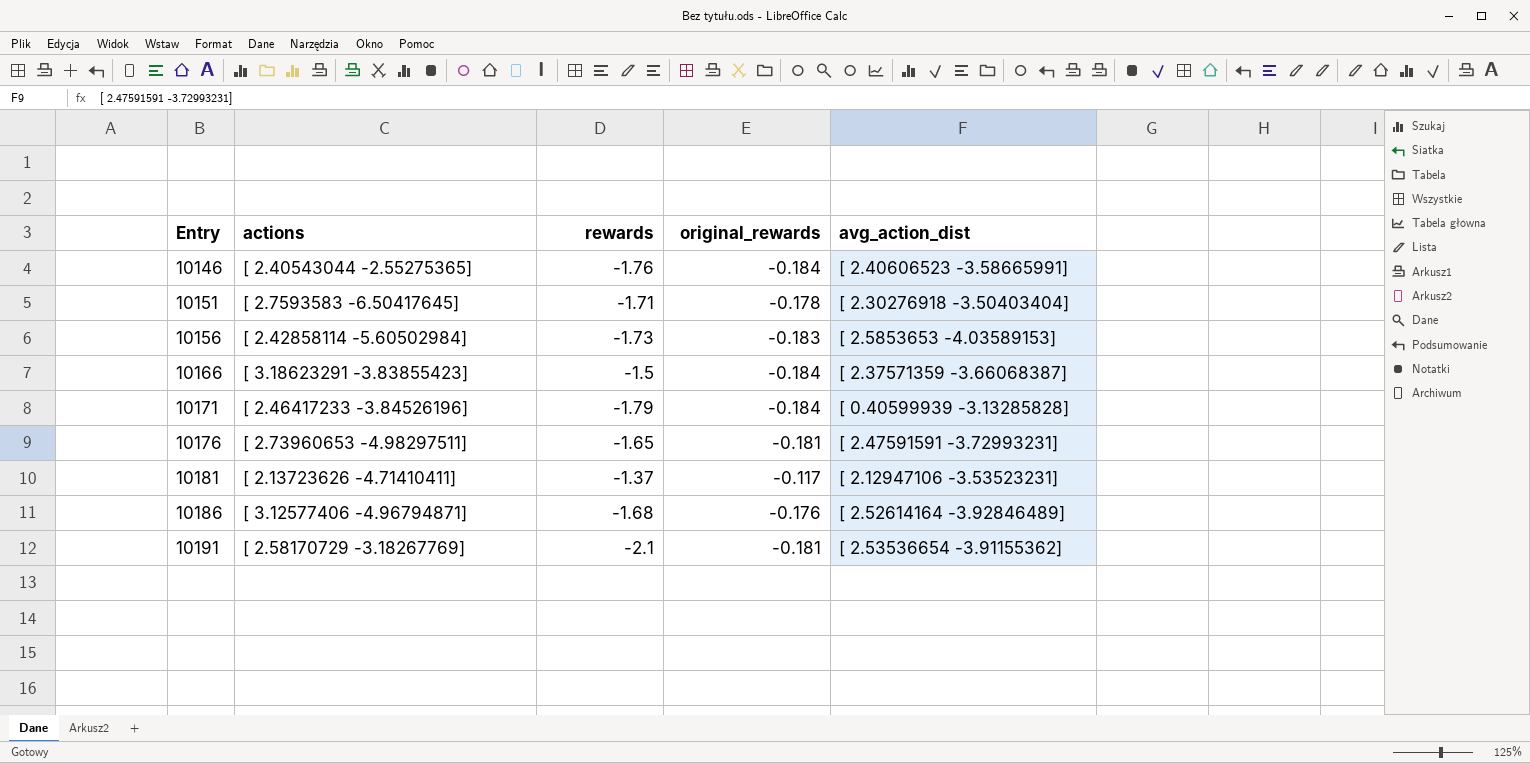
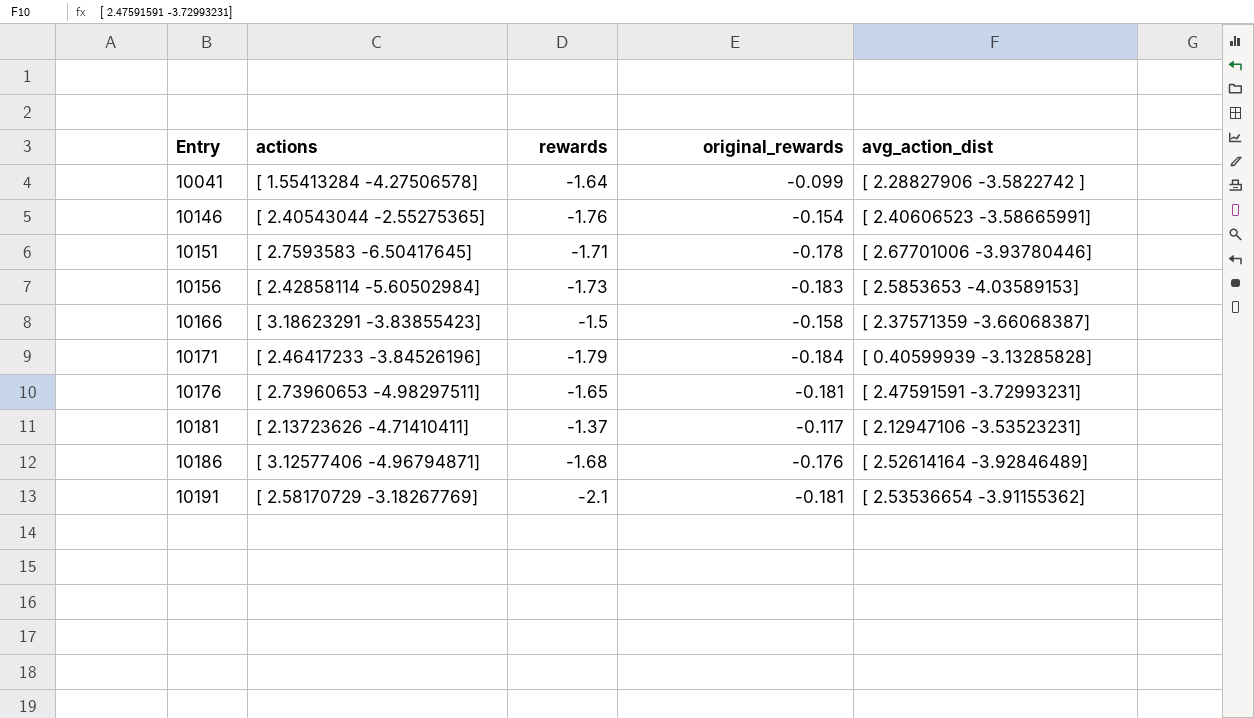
row 10041: none -> [ 1.55413284 -4.27506578] | -1.64 | -0.099 | [ 2.28827906 -3.5822742 ]
10146 | original_rewards: -0.184 -> -0.154
10151 | avg_action_dist: [ 2.30276918 -3.50403404] -> [ 2.67701006 -3.93780446]
10166 | original_rewards: -0.184 -> -0.158

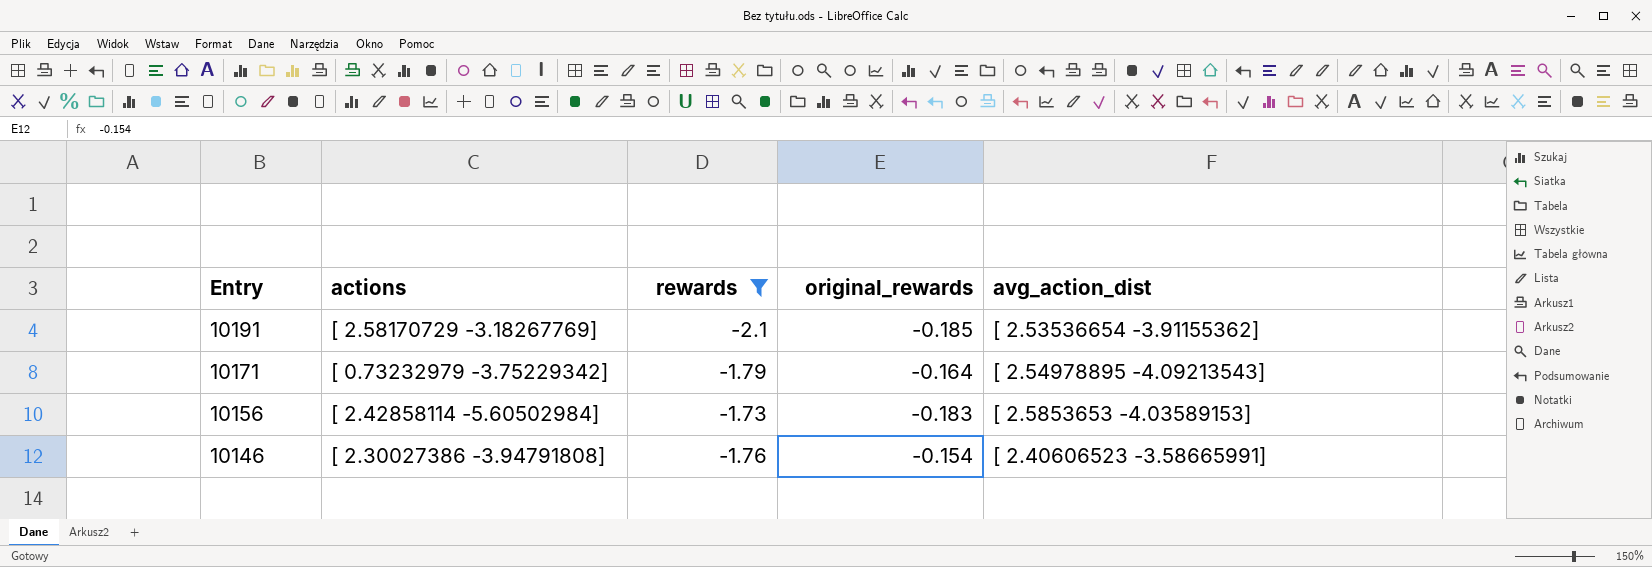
filter: none -> rewards <= -1.73
row order: Entry ascending -> Entry descending
10191 | original_rewards: -0.181 -> -0.185
10171 | actions: [ 2.46417233 -3.84526196] -> [ 0.73232979 -3.75229342]
10171 | original_rewards: -0.184 -> -0.164
10171 | avg_action_dist: [ 0.40599939 -3.13285828] -> [ 2.54978895 -4.09213543]
10146 | actions: [ 2.40543044 -2.55275365] -> [ 2.30027386 -3.94791808]

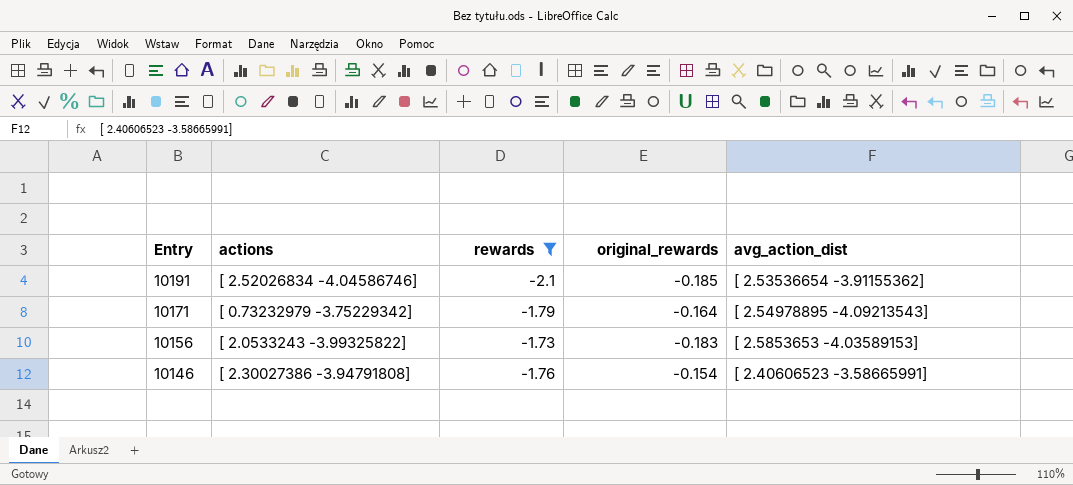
10191 | actions: [ 2.58170729 -3.18267769] -> [ 2.52026834 -4.04586746]
10156 | actions: [ 2.42858114 -5.60502984] -> [ 2.0533243 -3.99325822]

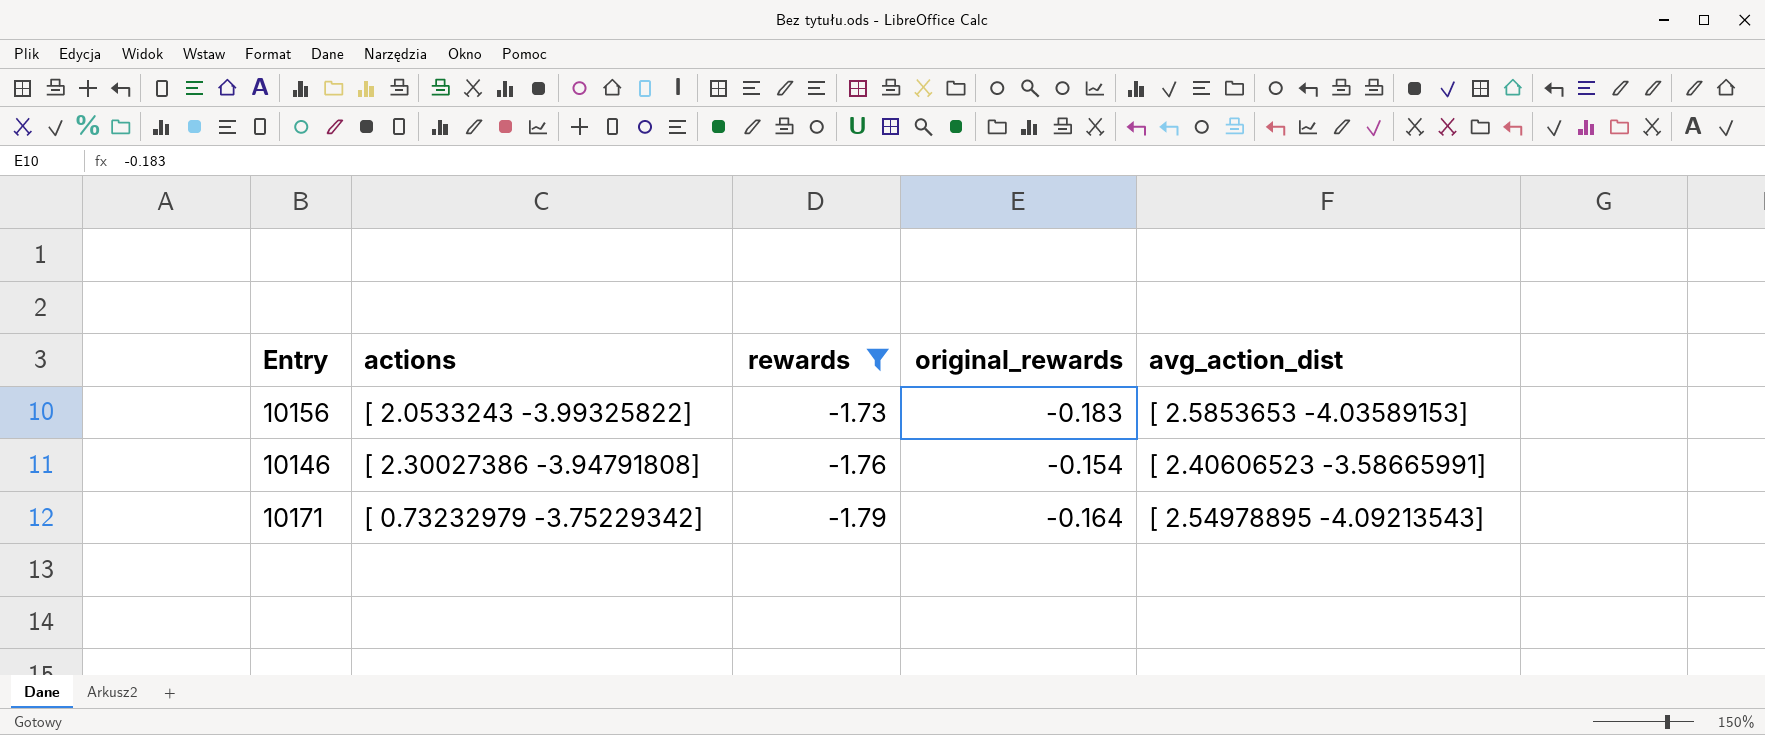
row order: Entry descending -> rewards descending
row 10191: [ 2.52026834 -4.04586746] | -2.1 | -0.185 | [ 2.53536654 -3.91155362] -> none

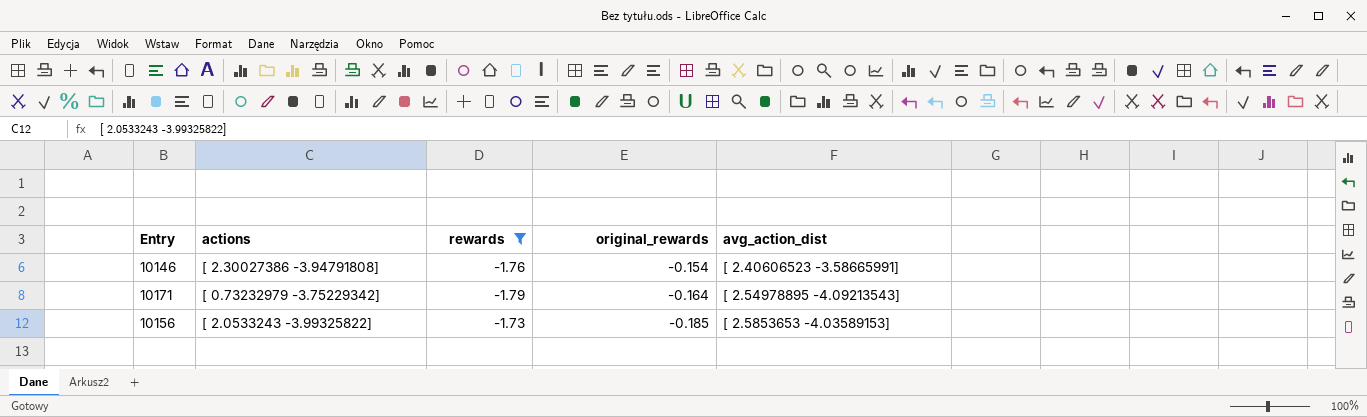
row order: rewards descending -> original_rewards descending
10156 | original_rewards: -0.183 -> -0.185

